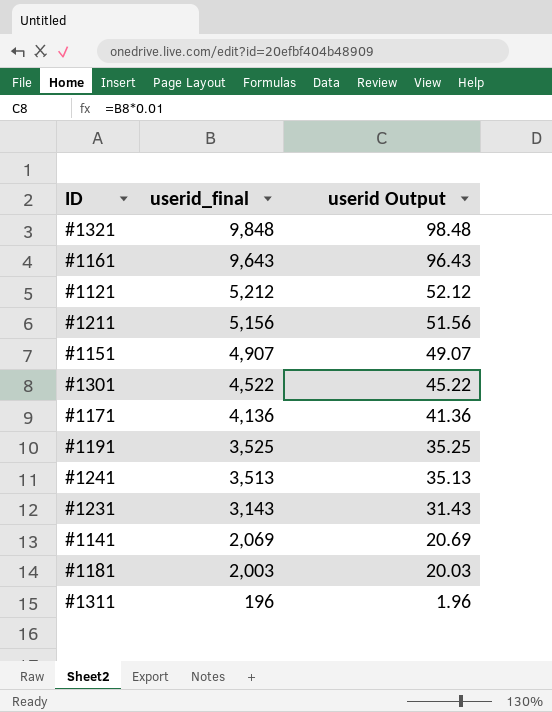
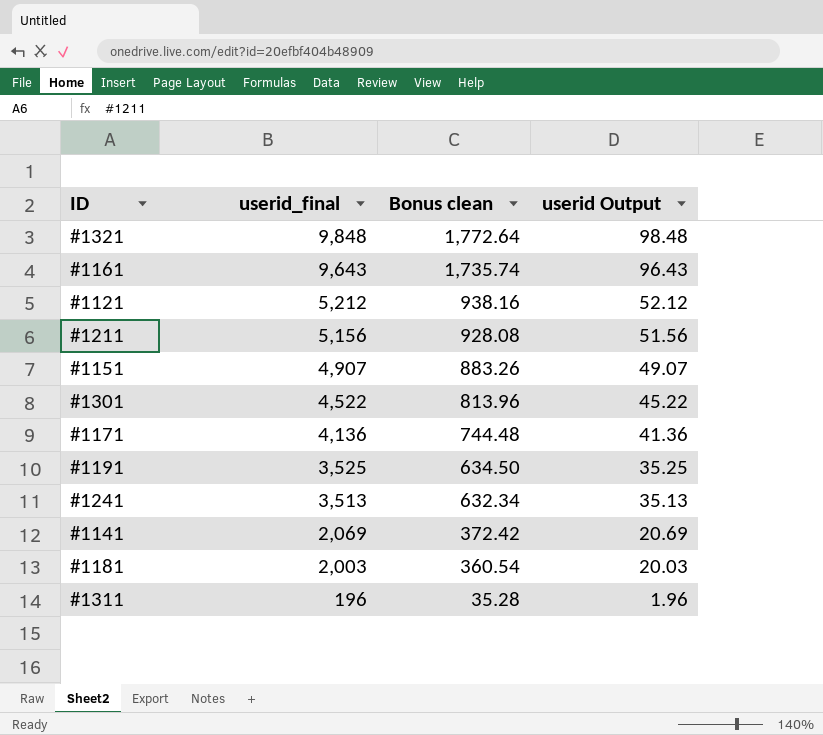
column Bonus clean | formula: none -> [userid_final] * 0.18
row #1231: 3,143 | 31.43 -> none

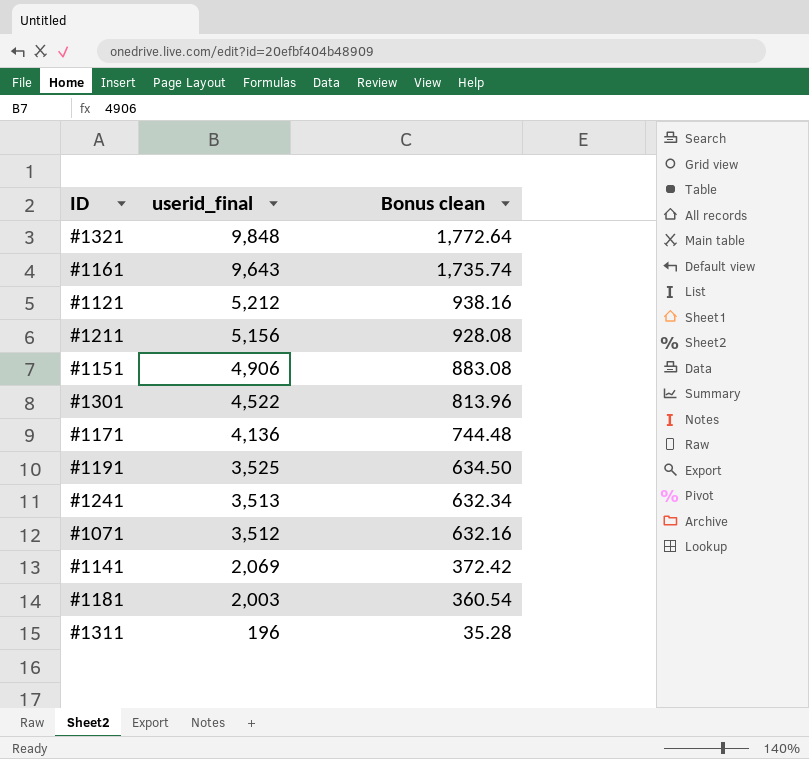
column userid Output | formula: [userid_final] * 0.01 -> none
#1151 | userid_final: 4,907 -> 4,906
#1151 | Bonus clean: 883.26 -> 883.08
row #1071: none -> 3,512 | 632.16

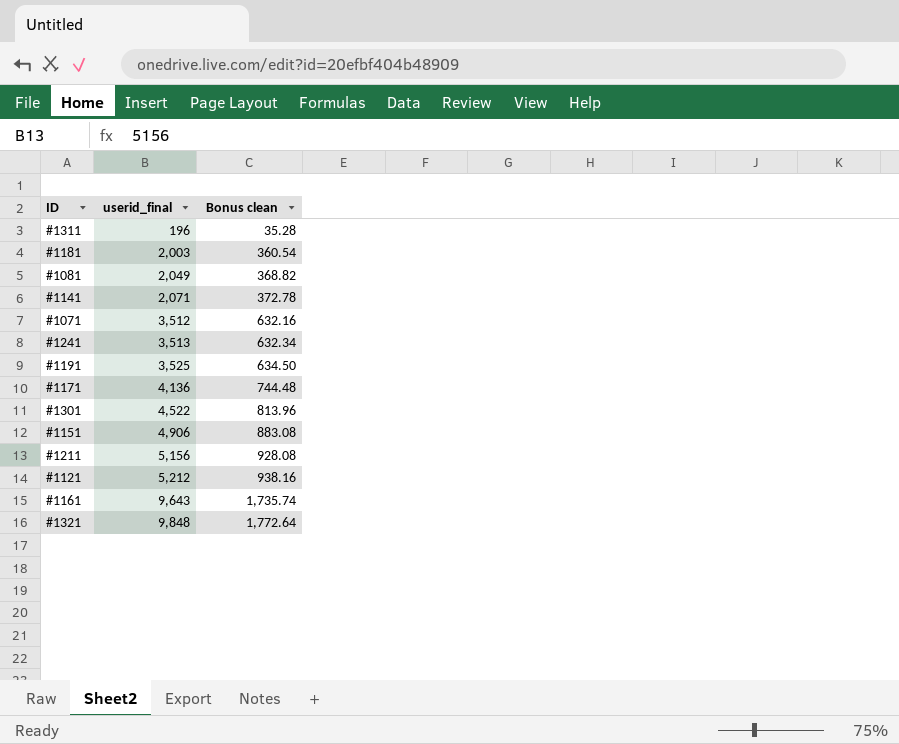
row order: userid_final descending -> userid_final ascending
row #1081: none -> 2,049 | 368.82
#1141 | userid_final: 2,069 -> 2,071
#1141 | Bonus clean: 372.42 -> 372.78

